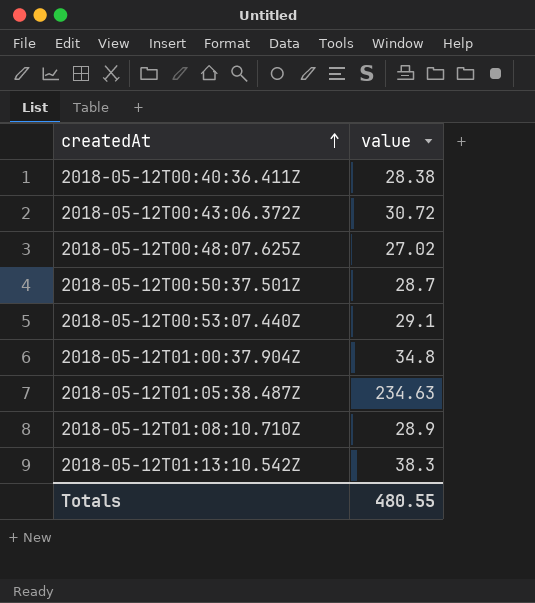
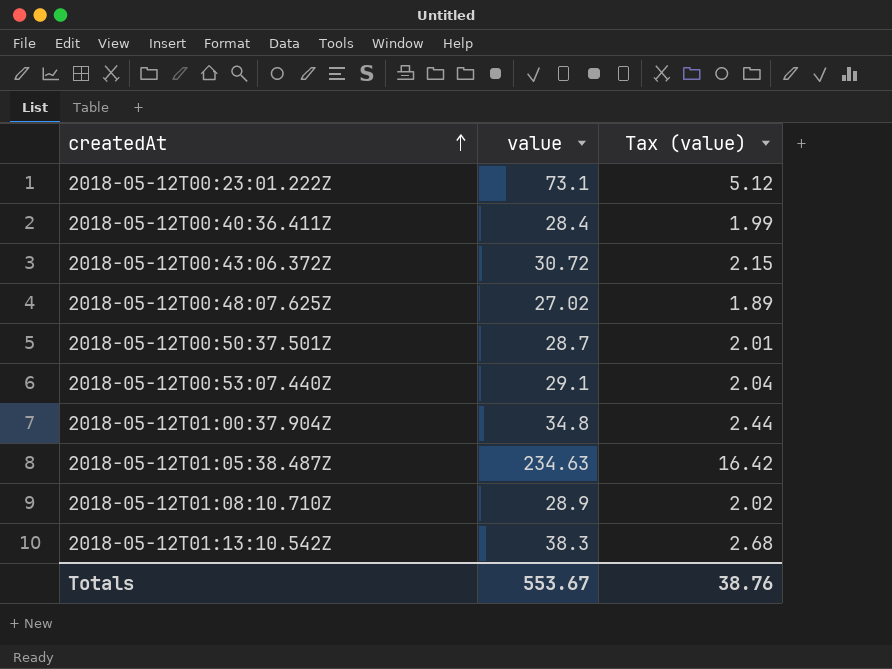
column Tax (value) | formula: none -> [value] * 0.07
row 2018-05-12T00:23:01.222Z: none -> 73.1 | 5.12
2018-05-12T00:40:36.411Z | value: 28.38 -> 28.4
Totals | value: 480.55 -> 553.67

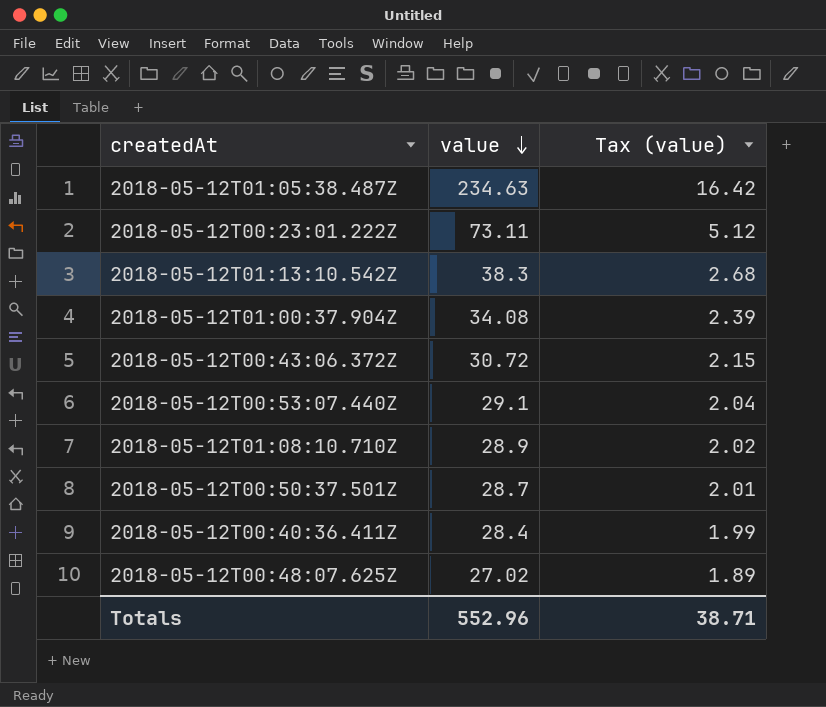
row order: createdAt ascending -> value descending
2018-05-12T00:23:01.222Z | value: 73.1 -> 73.11
2018-05-12T01:00:37.904Z | value: 34.8 -> 34.08
2018-05-12T01:00:37.904Z | Tax (value): 2.44 -> 2.39
Totals | value: 553.67 -> 552.96
Totals | Tax (value): 38.76 -> 38.71

